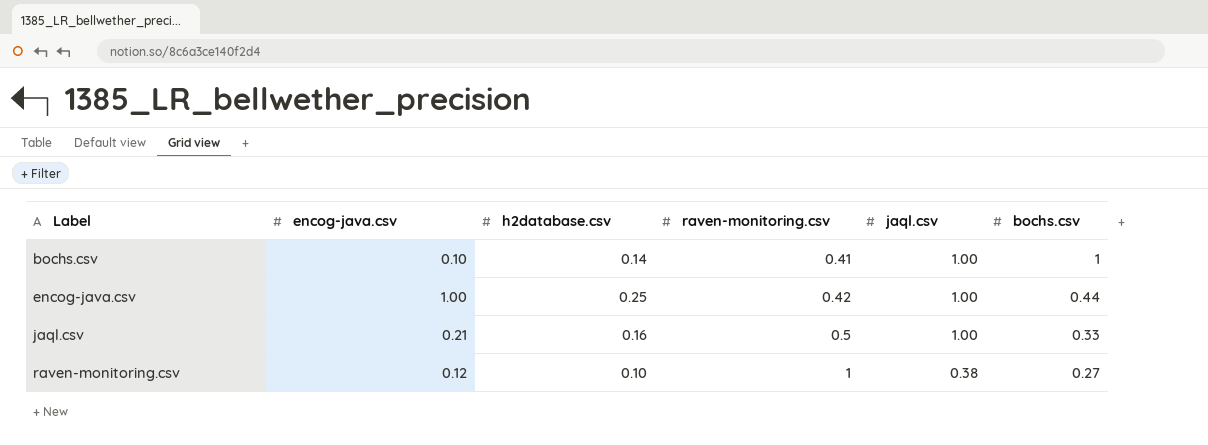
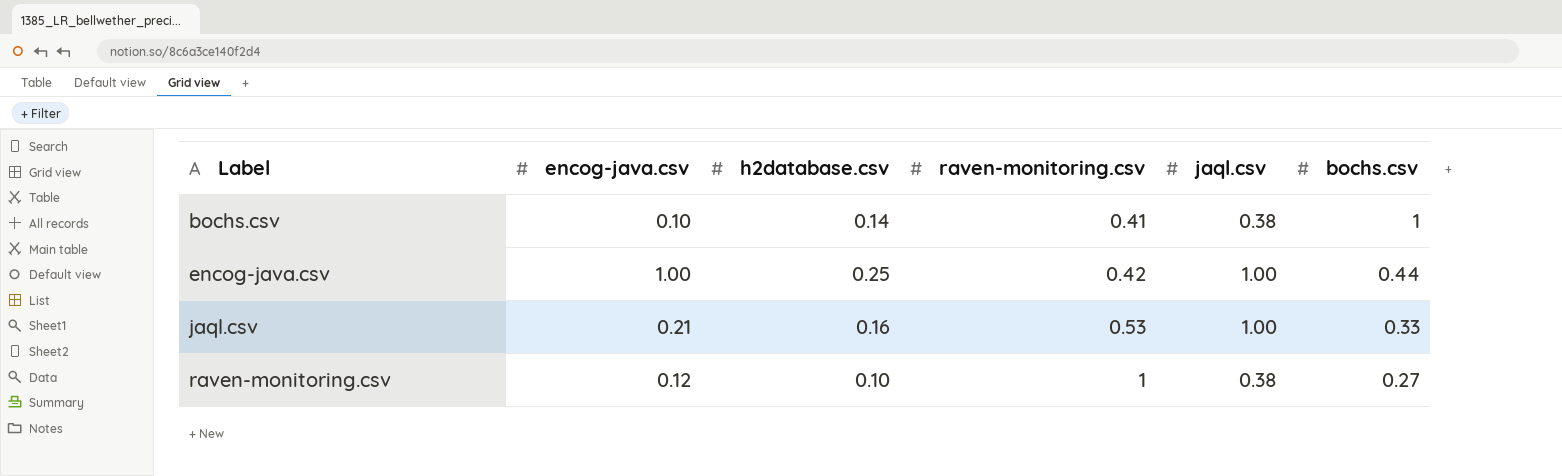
bochs.csv | jaql.csv: 1.00 -> 0.38
jaql.csv | raven-monitoring.csv: 0.5 -> 0.53

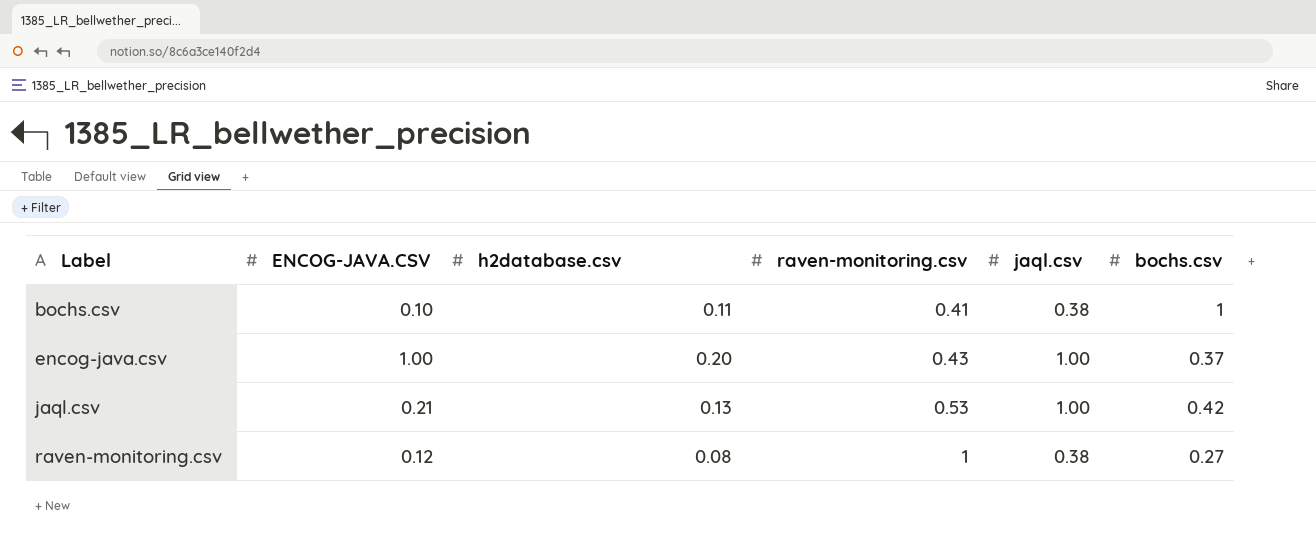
column name: encog-java.csv -> ENCOG-JAVA.CSV
bochs.csv | h2database.csv: 0.14 -> 0.11
encog-java.csv | h2database.csv: 0.25 -> 0.20
encog-java.csv | raven-monitoring.csv: 0.42 -> 0.43
encog-java.csv | bochs.csv: 0.44 -> 0.37
jaql.csv | h2database.csv: 0.16 -> 0.13
jaql.csv | bochs.csv: 0.33 -> 0.42
raven-monitoring.csv | h2database.csv: 0.10 -> 0.08

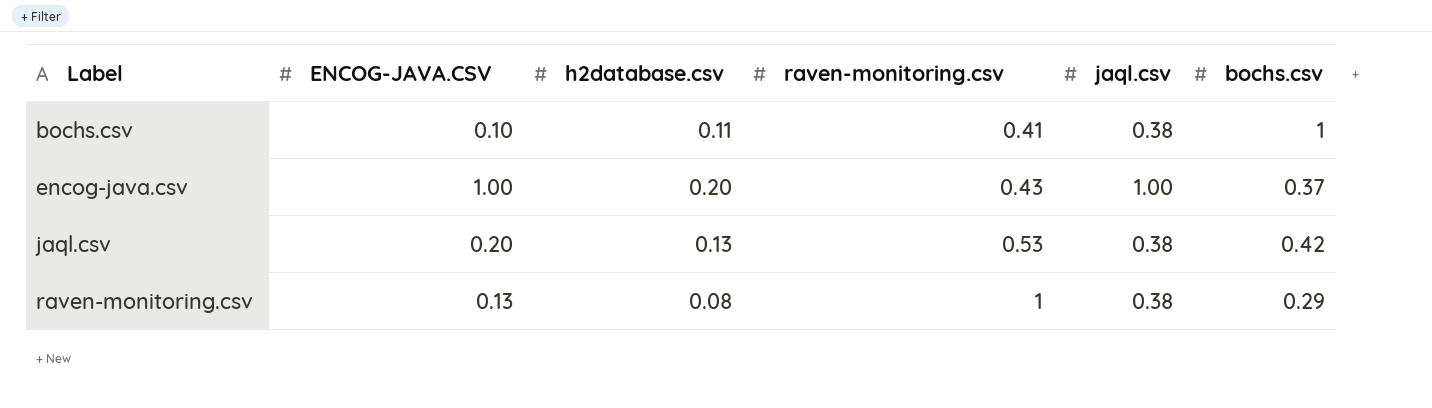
jaql.csv | ENCOG-JAVA.CSV: 0.21 -> 0.20
jaql.csv | jaql.csv: 1.00 -> 0.38
raven-monitoring.csv | ENCOG-JAVA.CSV: 0.12 -> 0.13
raven-monitoring.csv | bochs.csv: 0.27 -> 0.29

